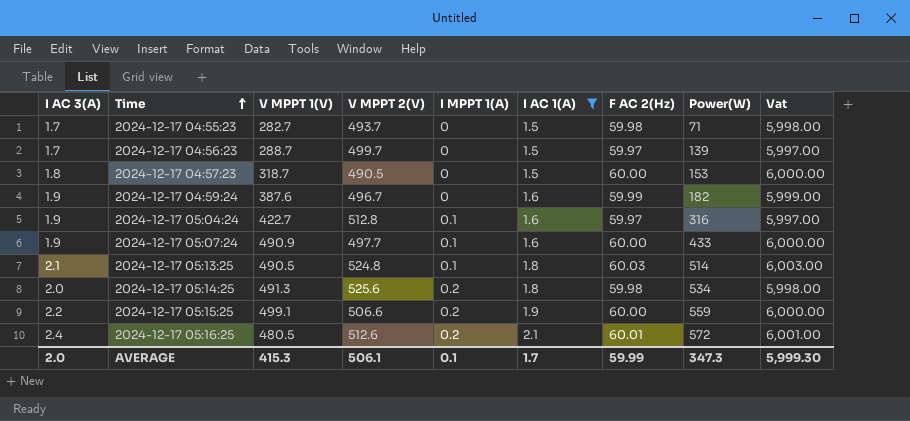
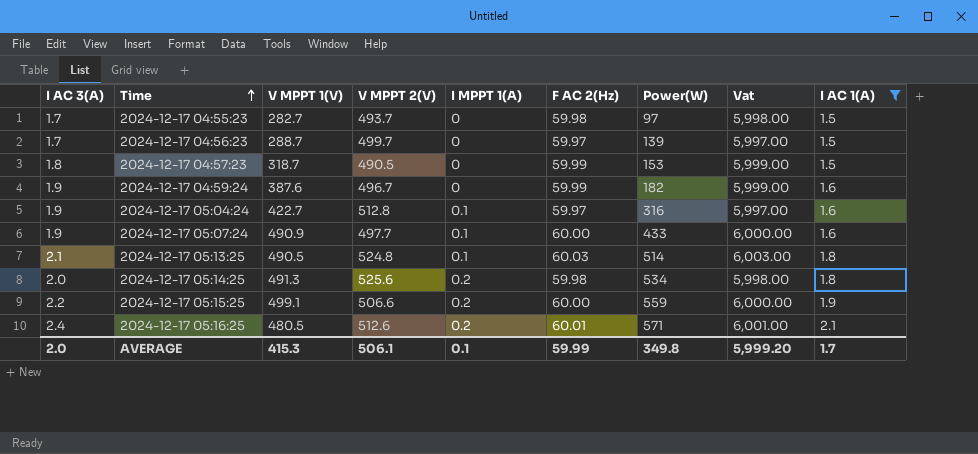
column I AC 1(A) | position: 6 -> 9
2024-12-17 04:55:23 | Power(W): 71 -> 97
2024-12-17 04:57:23 | F AC 2(Hz): 60.00 -> 59.99
2024-12-17 04:57:23 | Vat: 6,000.00 -> 5,999.00
2024-12-17 05:16:25 | Power(W): 572 -> 571
AVERAGE | Power(W): 347.3 -> 349.8
AVERAGE | Vat: 5,999.30 -> 5,999.20

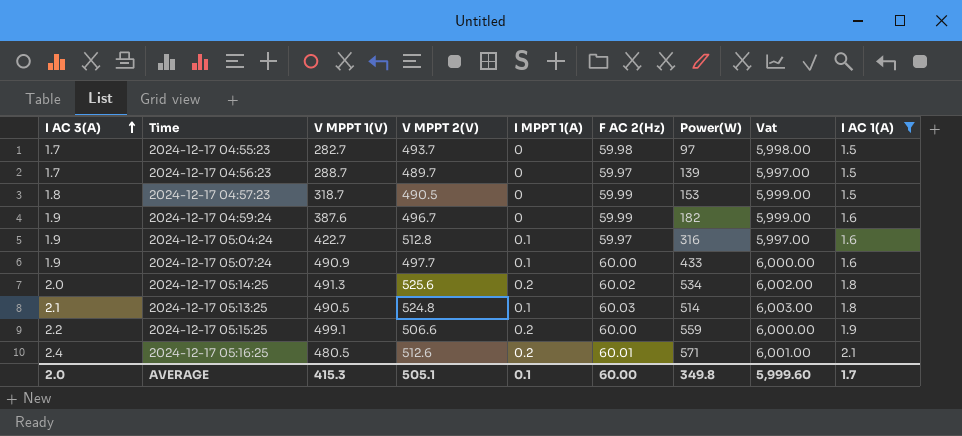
row order: Time ascending -> I AC 3(A) ascending
2024-12-17 04:56:23 | V MPPT 2(V): 499.7 -> 489.7
2024-12-17 05:14:25 | F AC 2(Hz): 59.98 -> 60.02
2024-12-17 05:14:25 | Vat: 5,998.00 -> 6,002.00
AVERAGE | V MPPT 2(V): 506.1 -> 505.1
AVERAGE | F AC 2(Hz): 59.99 -> 60.00
AVERAGE | Vat: 5,999.20 -> 5,999.60

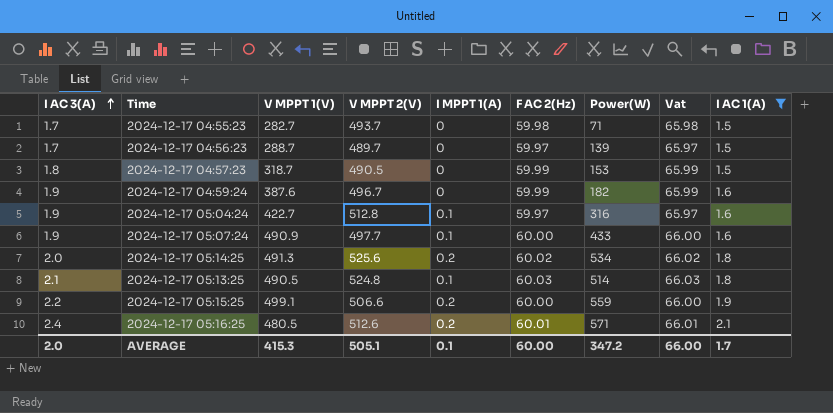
column Vat | formula: [F AC 2(Hz)] * 100 -> [F AC 2(Hz)] * 1.1
2024-12-17 04:55:23 | Power(W): 97 -> 71
AVERAGE | Power(W): 349.8 -> 347.2
AVERAGE | Vat: 5,999.60 -> 66.00

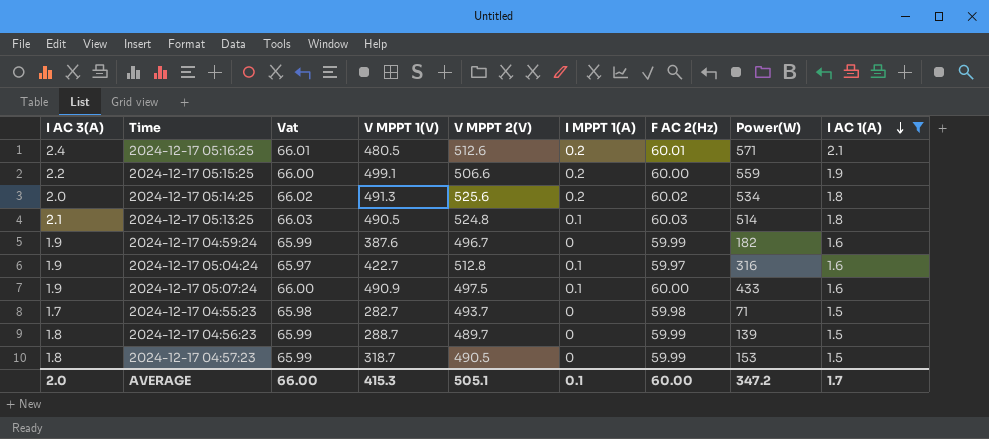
row order: I AC 3(A) ascending -> I AC 1(A) descending
column Vat | position: 8 -> 3
2024-12-17 05:07:24 | V MPPT 2(V): 497.7 -> 497.5
2024-12-17 04:56:23 | I AC 3(A): 1.7 -> 1.8
2024-12-17 04:56:23 | Vat: 65.97 -> 65.99
2024-12-17 04:56:23 | F AC 2(Hz): 59.97 -> 59.99

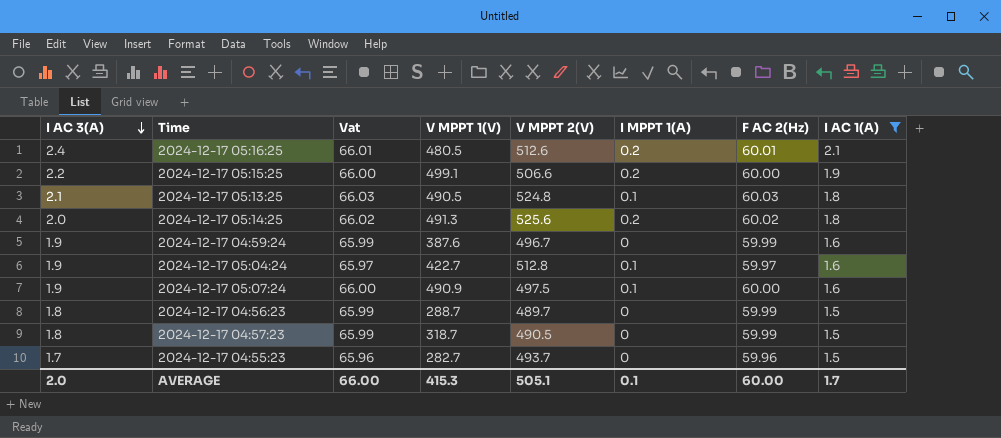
row order: I AC 1(A) descending -> I AC 3(A) descending
column Power(W) | position: 8 -> none
2024-12-17 04:55:23 | Vat: 65.98 -> 65.96
2024-12-17 04:55:23 | F AC 2(Hz): 59.98 -> 59.96

